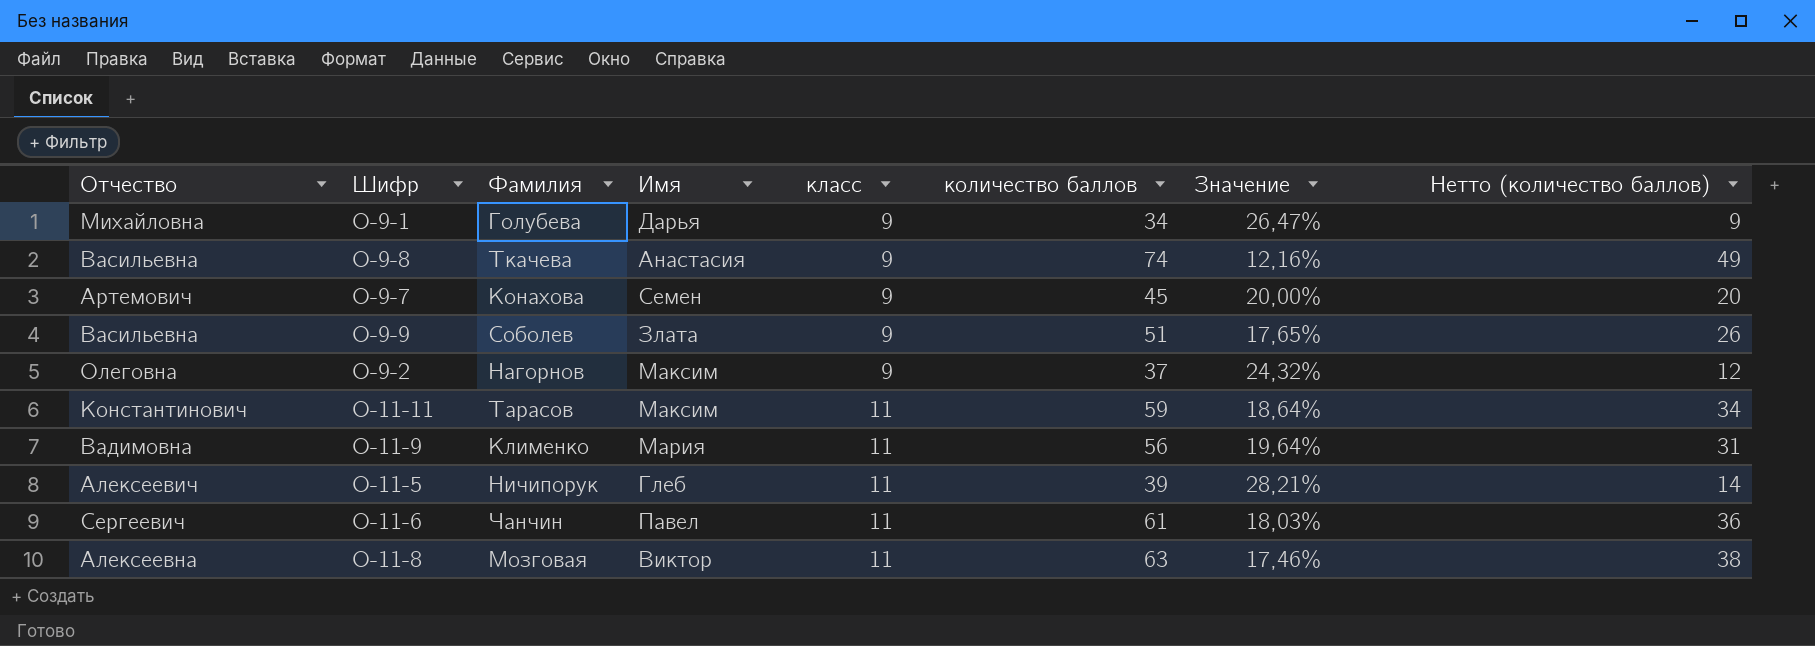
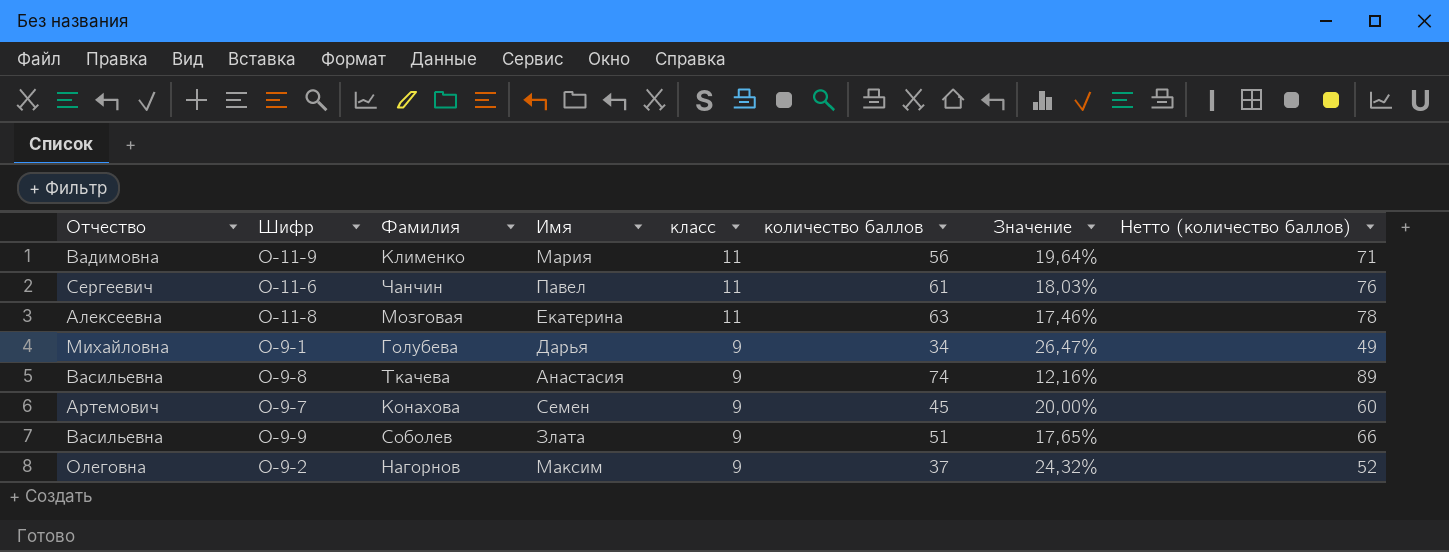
row order: класс ascending -> класс descending
column Нетто (количество баллов) | formula: [количество баллов] - 25 -> [количество баллов] + 15
row О-11-11: Константинович | Тарасов | Максим | 11 | 59 | 18,64% | 34 -> none
row О-11-5: Алексеевич | Ничипорук | Глеб | 11 | 39 | 28,21% | 14 -> none
О-11-8 | Имя: Виктор -> Екатерина

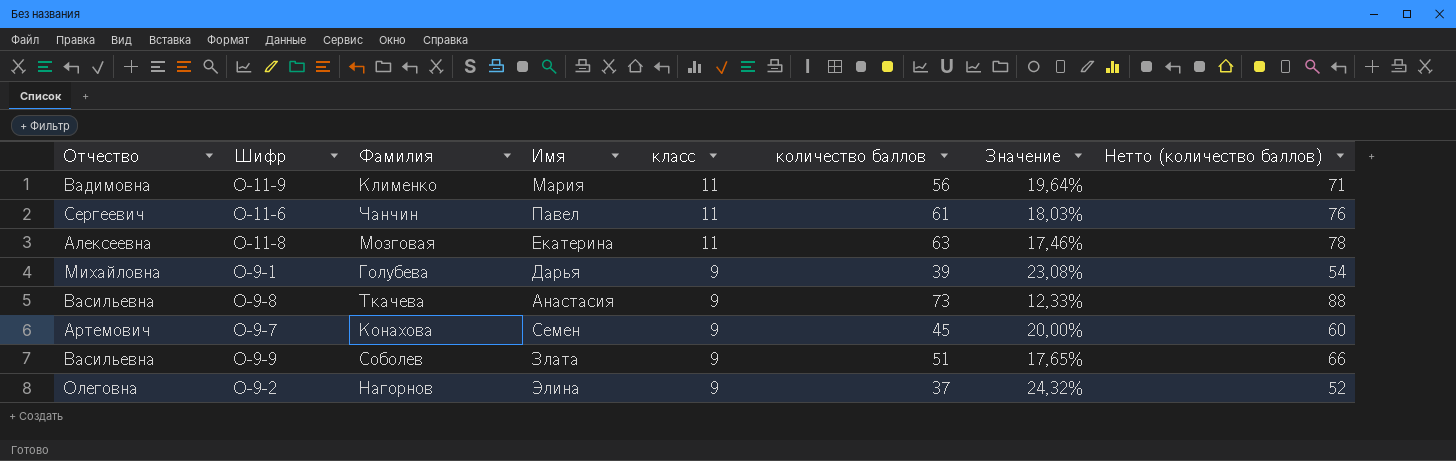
О-9-1 | количество баллов: 34 -> 39
О-9-1 | Значение: 26,47% -> 23,08%
О-9-1 | Нетто (количество баллов): 49 -> 54
О-9-8 | количество баллов: 74 -> 73
О-9-8 | Значение: 12,16% -> 12,33%
О-9-8 | Нетто (количество баллов): 89 -> 88
О-9-2 | Имя: Максим -> Элина

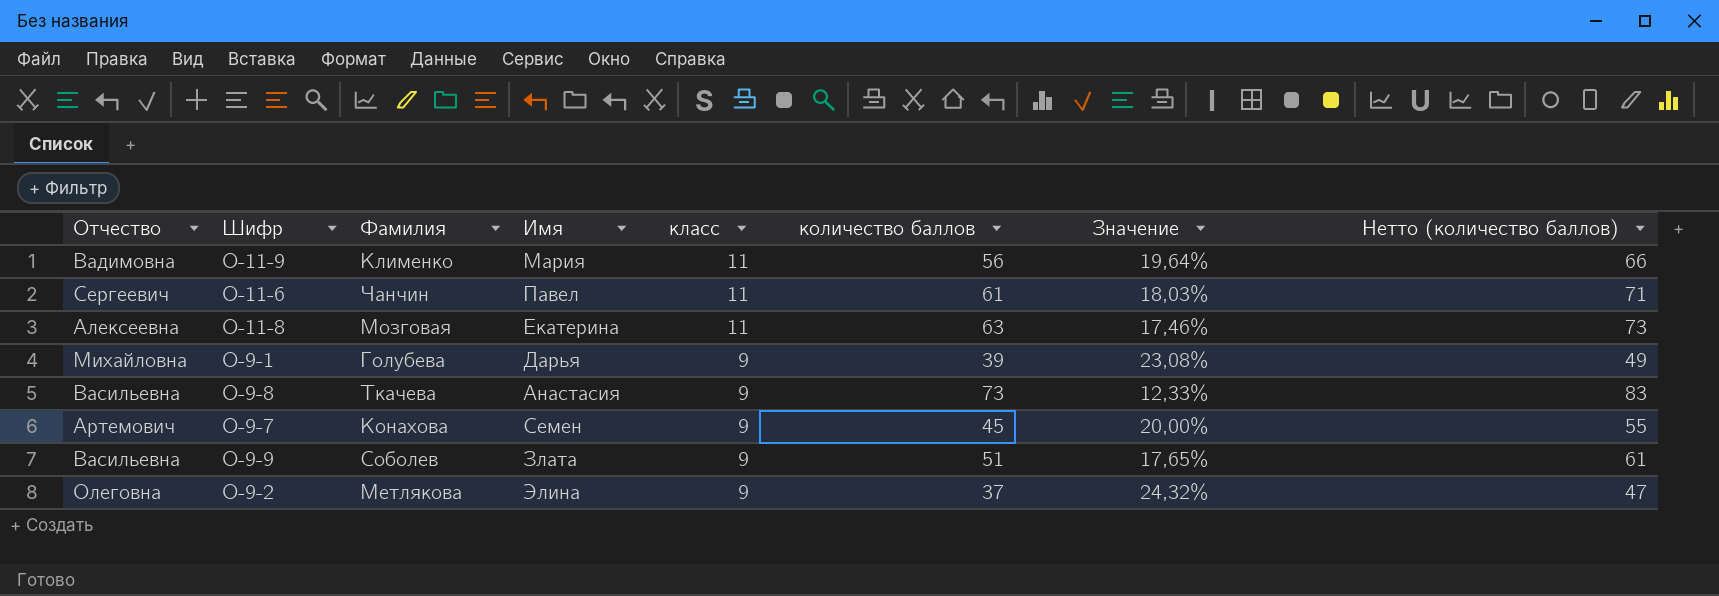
column Нетто (количество баллов) | formula: [количество баллов] + 15 -> [количество баллов] + 10
О-9-2 | Фамилия: Нагорнов -> Метлякова

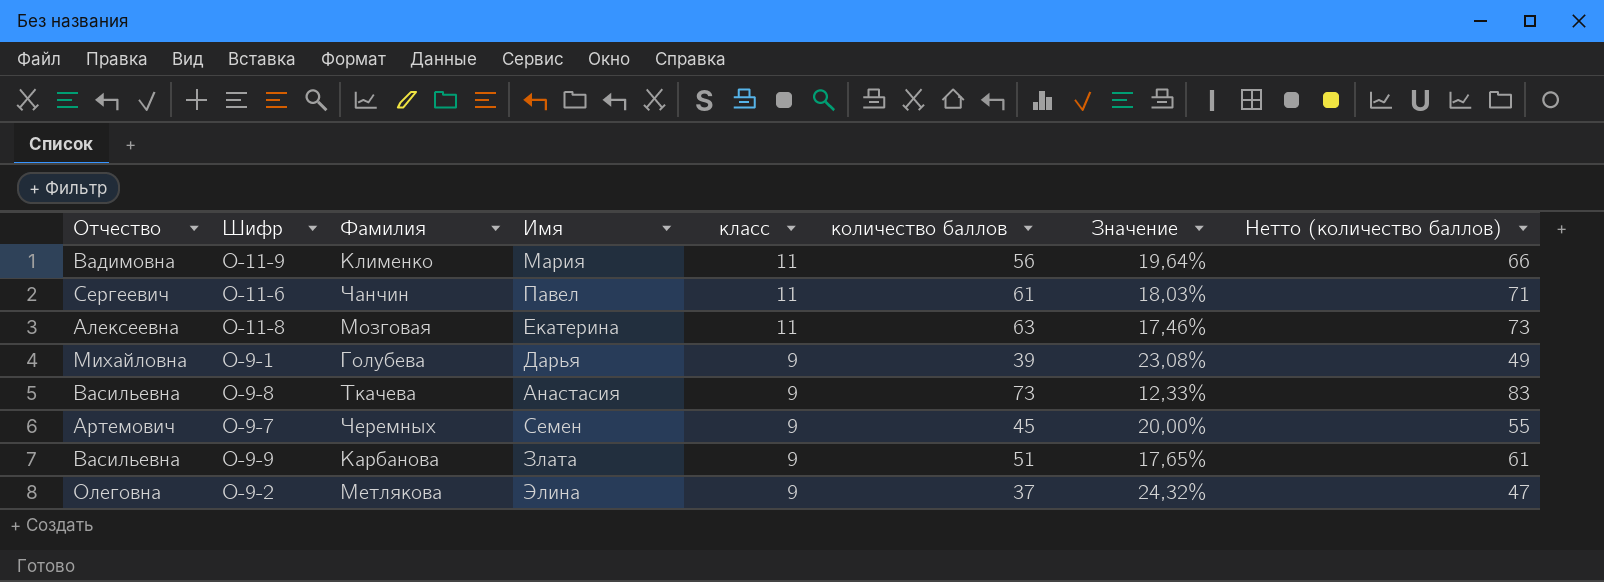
О-9-7 | Фамилия: Конахова -> Черемных
О-9-9 | Фамилия: Соболев -> Карбанова

